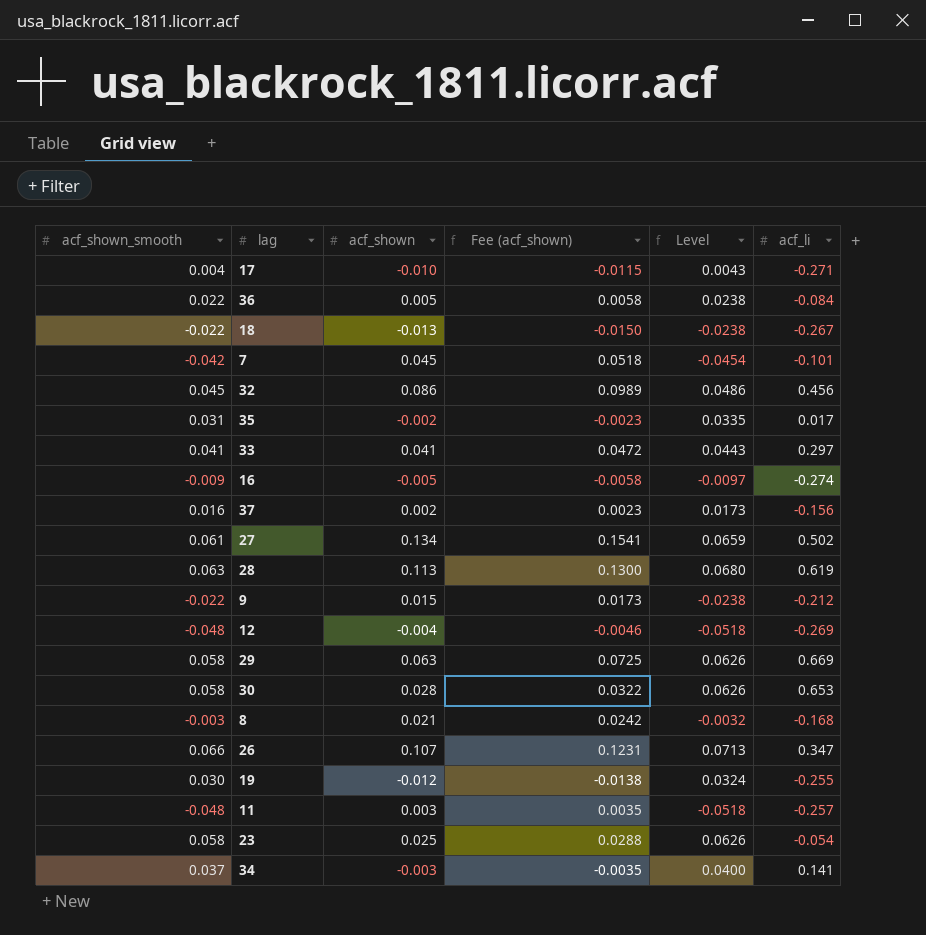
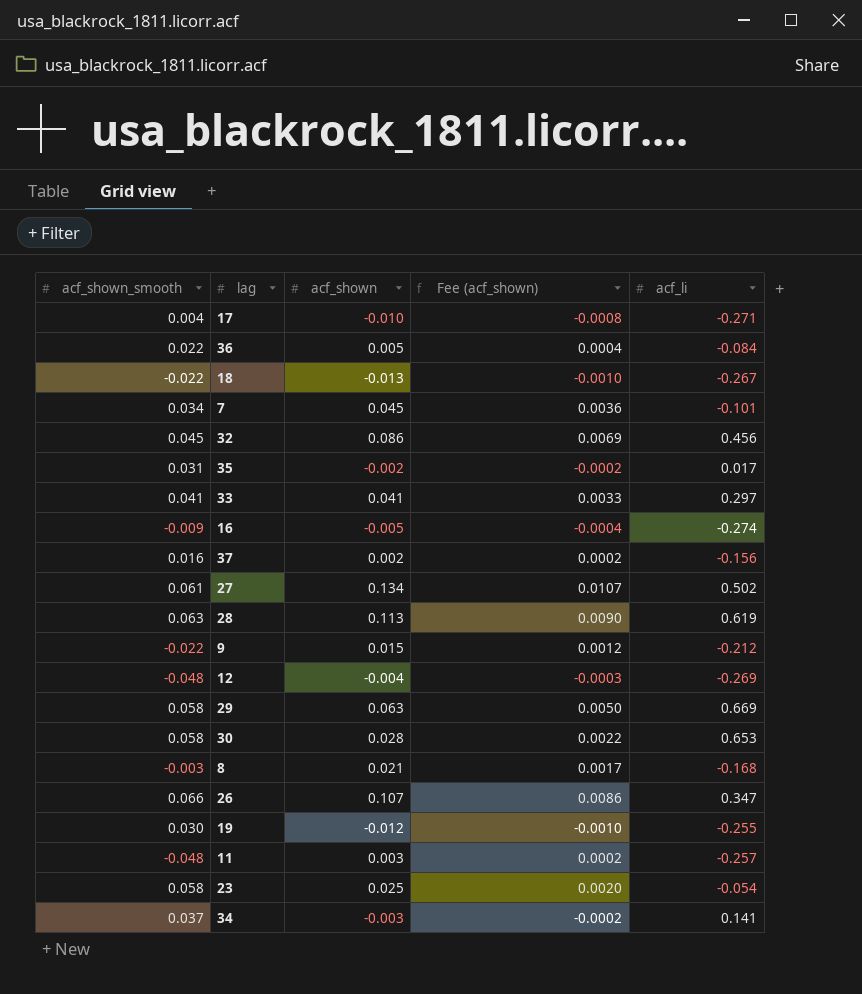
column Level | formula: [acf_shown_smooth] * 1.08 -> none
column Fee (acf_shown) | formula: [acf_shown] * 1.15 -> [acf_shown] * 0.08
7 | acf_shown_smooth: -0.042 -> 0.034

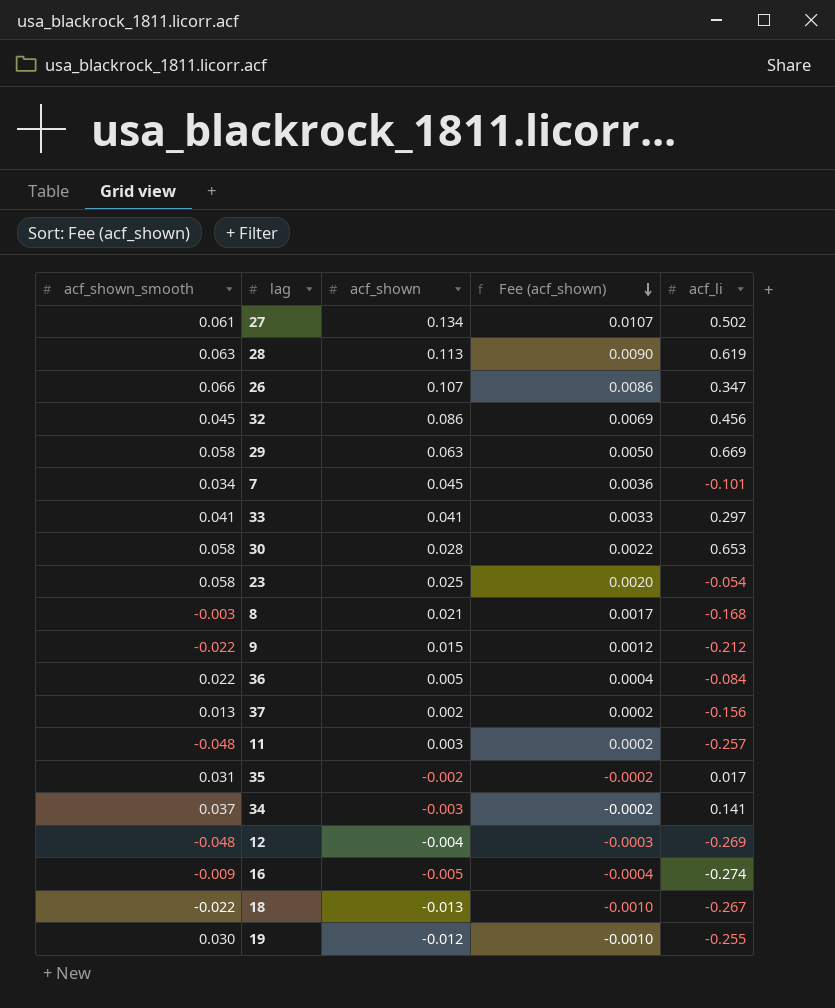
row order: none -> Fee (acf_shown) descending
row 17: 0.004 | -0.010 | -0.0008 | -0.271 -> none
37 | acf_shown_smooth: 0.016 -> 0.013

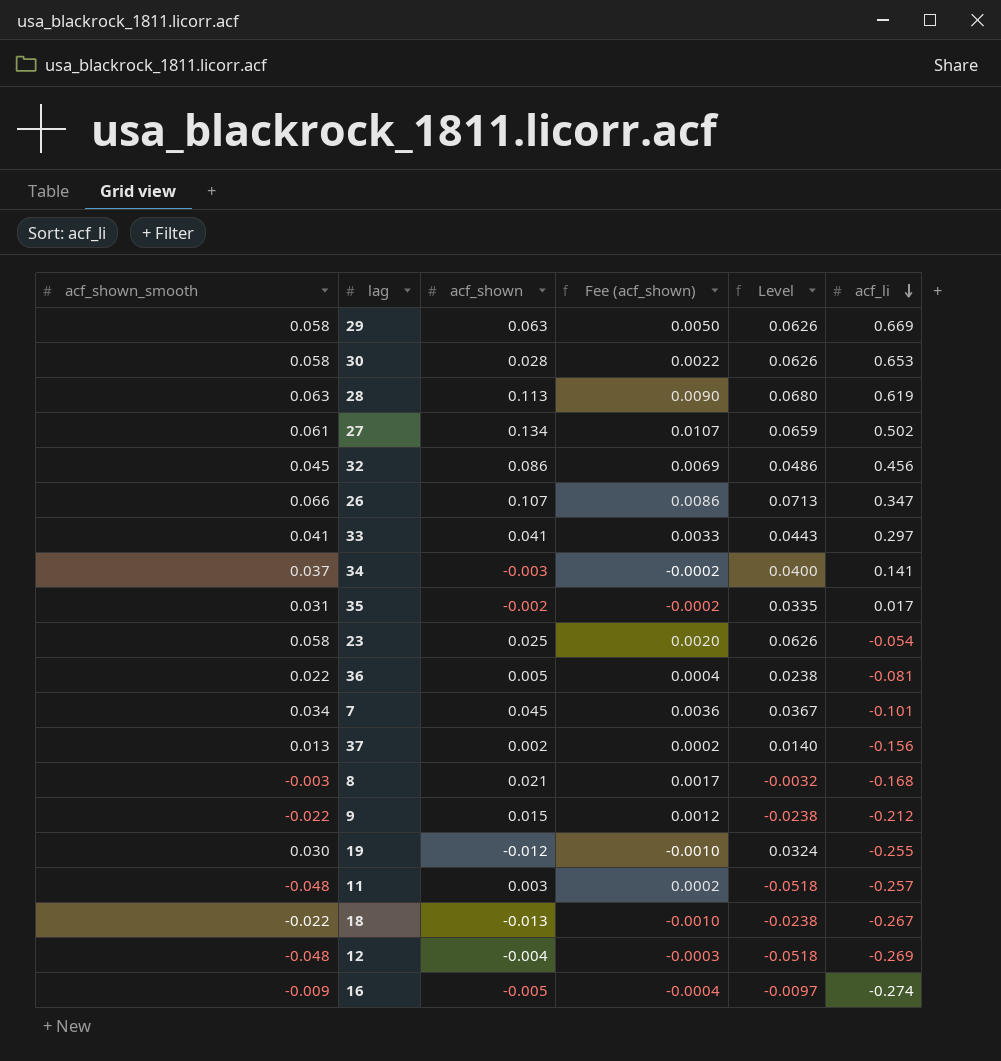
row order: Fee (acf_shown) descending -> acf_li descending
column Level | formula: none -> [acf_shown_smooth] * 1.08
36 | acf_li: -0.084 -> -0.081

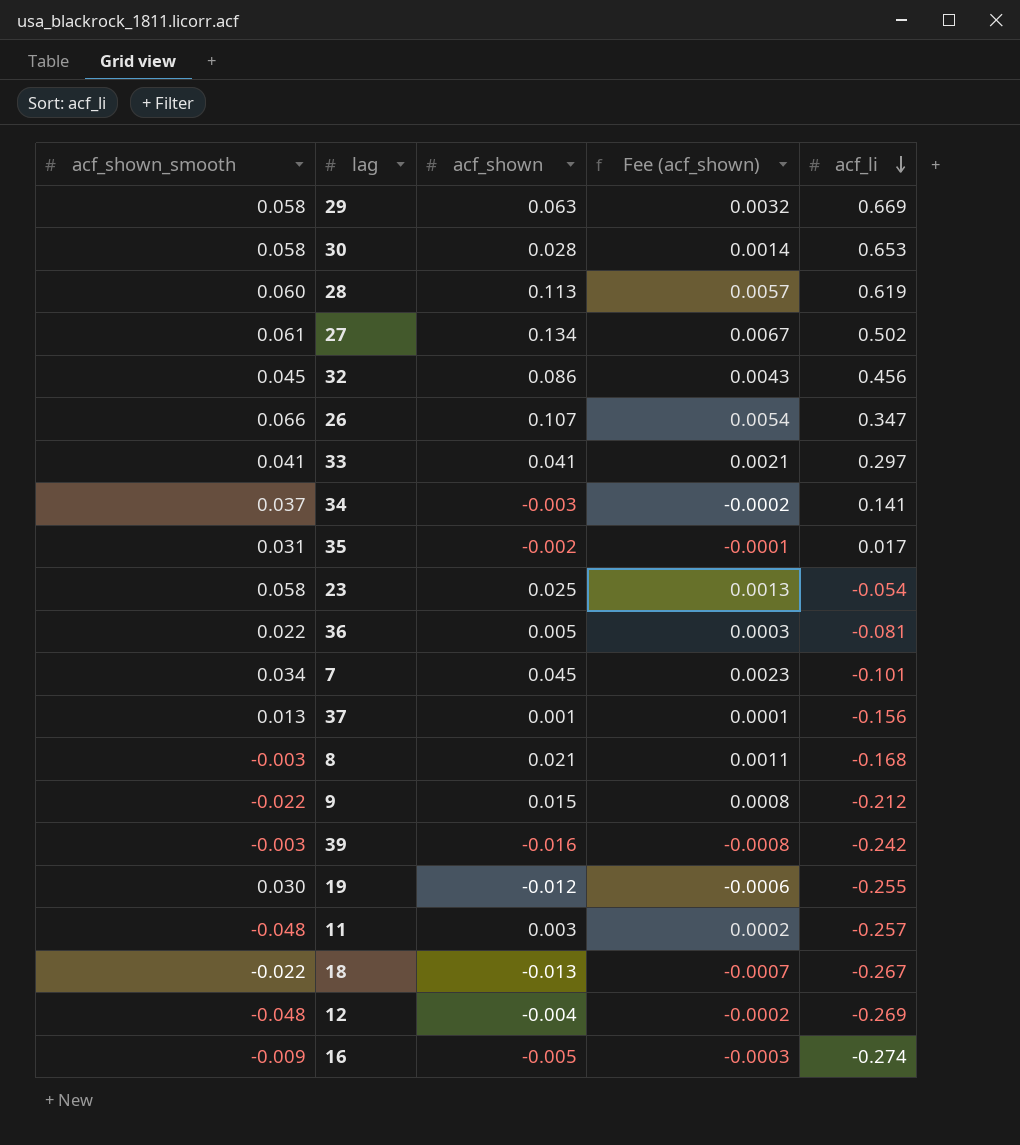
column Level | formula: [acf_shown_smooth] * 1.08 -> none
column Fee (acf_shown) | formula: [acf_shown] * 0.08 -> [acf_shown] * 0.05
28 | acf_shown_smooth: 0.063 -> 0.060
37 | acf_shown: 0.002 -> 0.001
row 39: none -> -0.003 | -0.016 | -0.0008 | -0.242

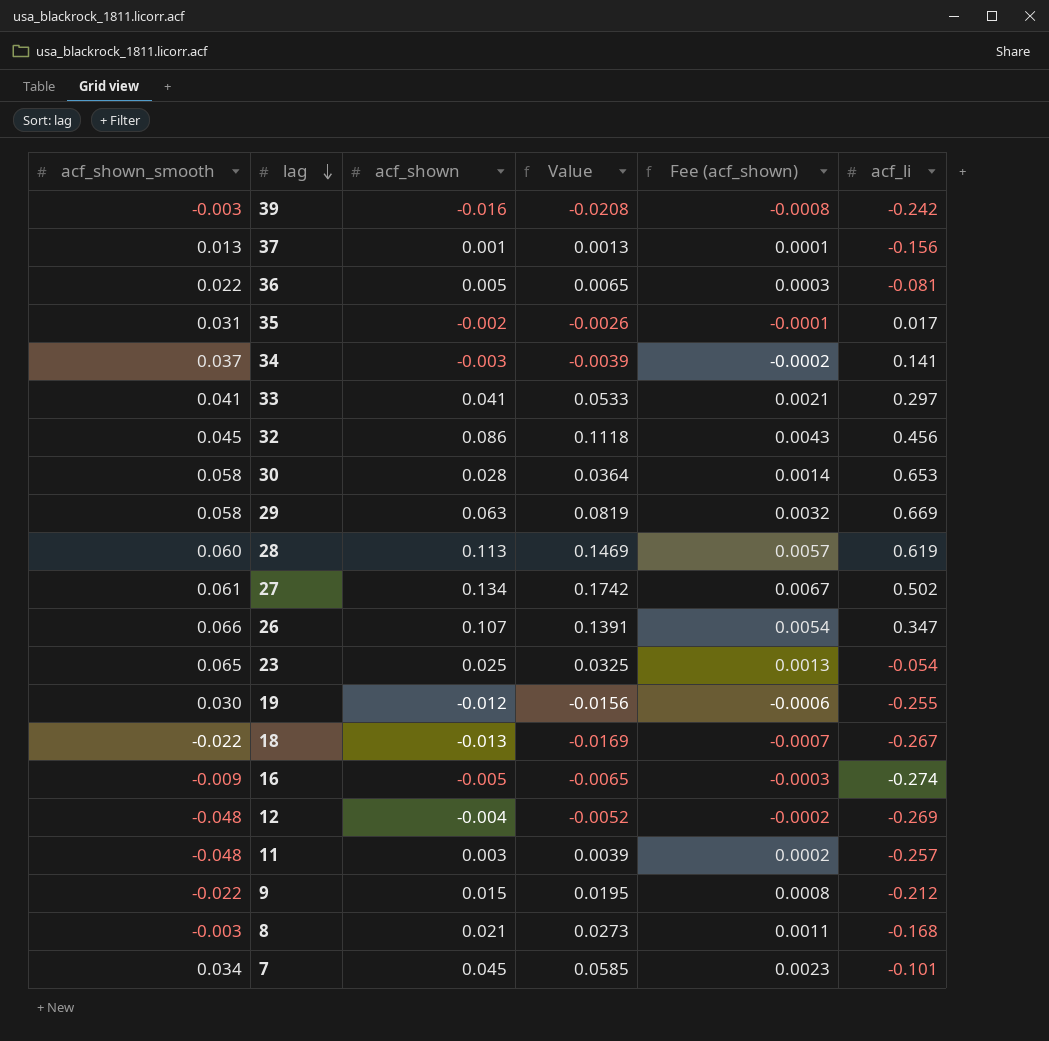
row order: acf_li descending -> lag descending
column Value | formula: none -> [acf_shown] * 1.3
23 | acf_shown_smooth: 0.058 -> 0.065

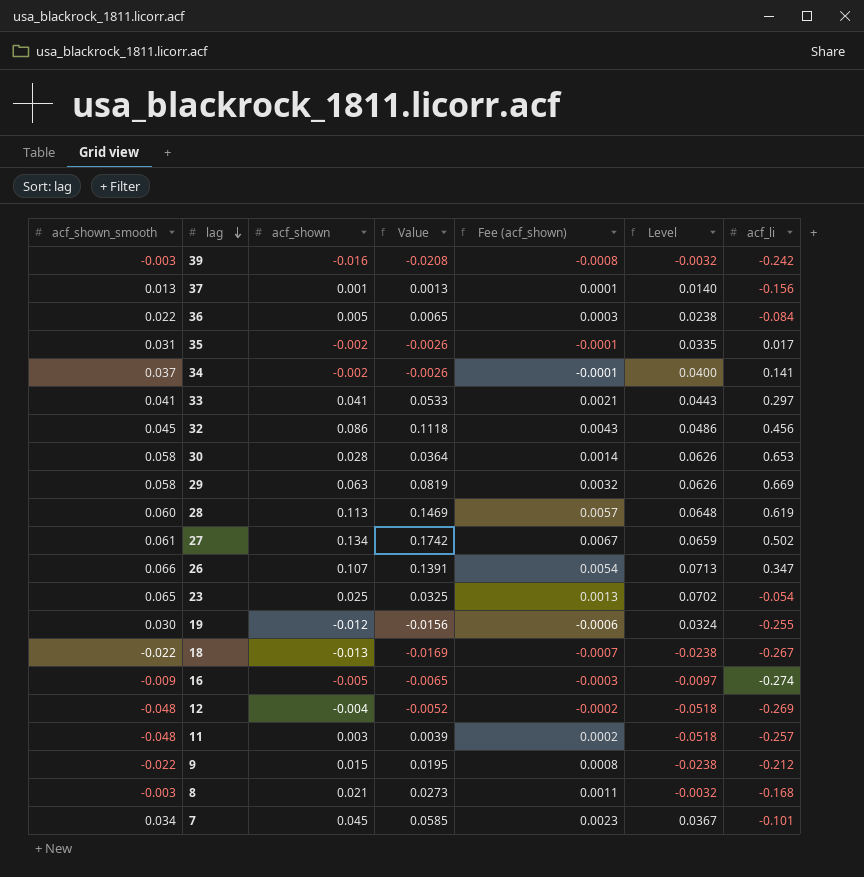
column Level | formula: none -> [acf_shown_smooth] * 1.08
36 | acf_li: -0.081 -> -0.084
34 | acf_shown: -0.003 -> -0.002
34 | Value: -0.0039 -> -0.0026
34 | Fee (acf_shown): -0.0002 -> -0.0001

